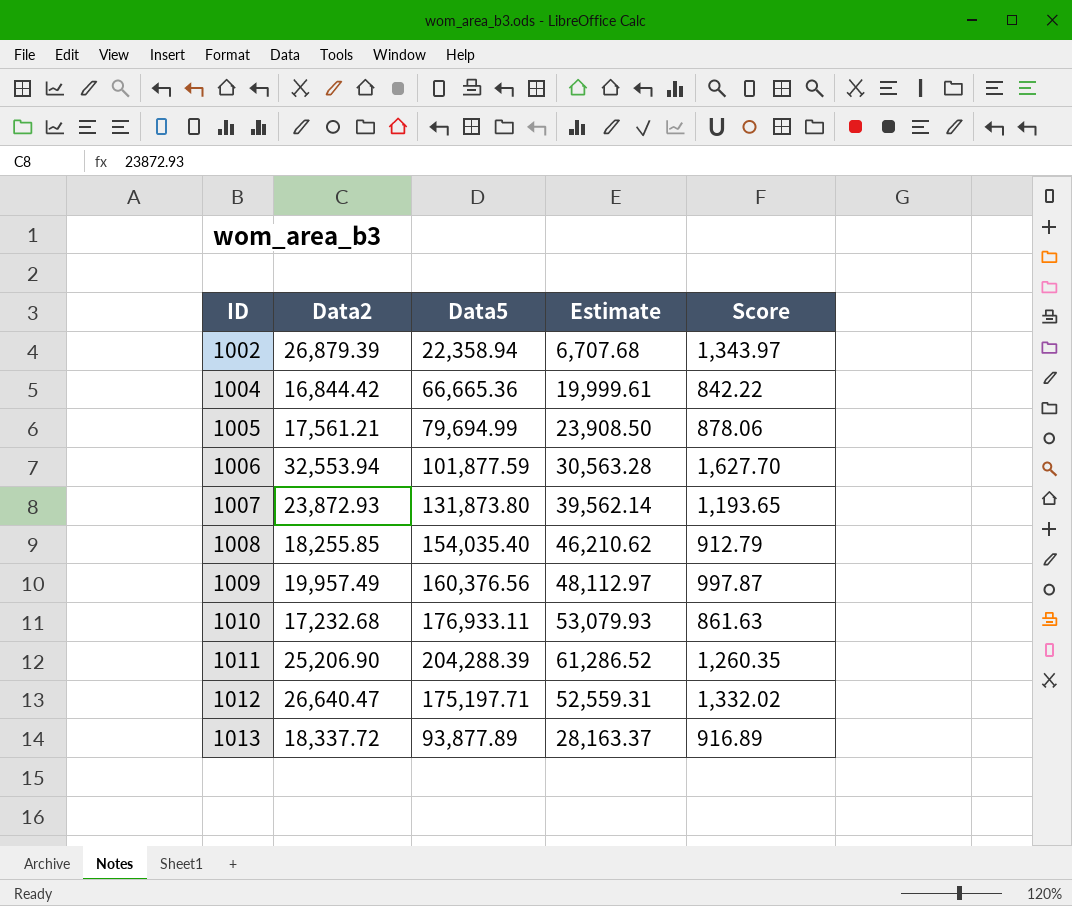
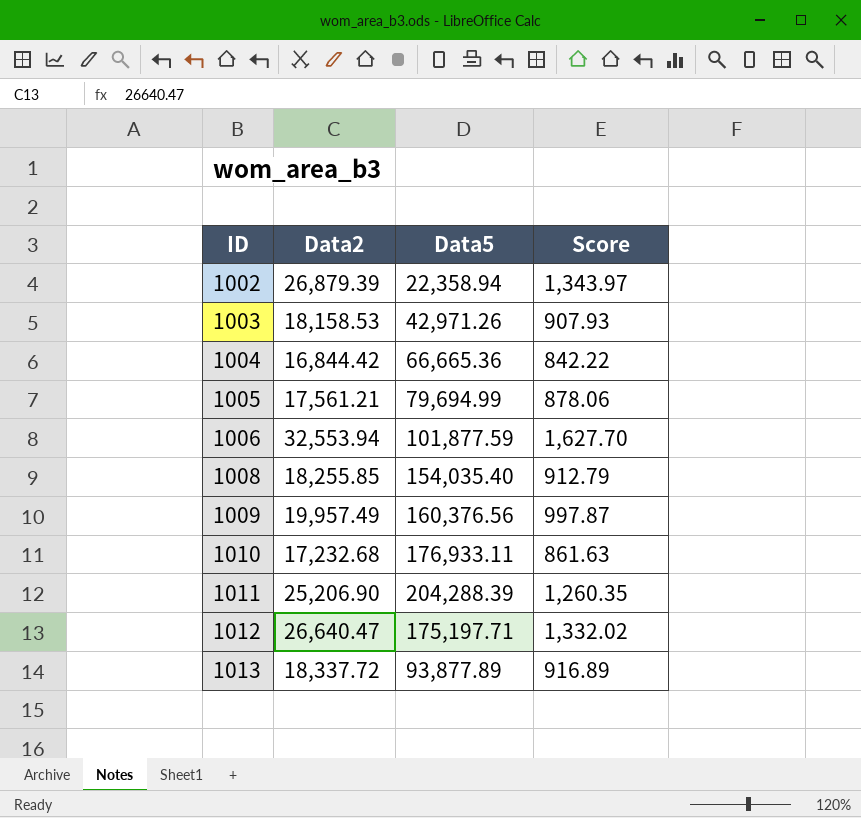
column Estimate | formula: [Data5] * 0.3 -> none
row 1007: 23,872.93 | 131,873.80 | 39,562.14 | 1,193.65 -> none
row 1003: none -> 18,158.53 | 42,971.26 | 907.93

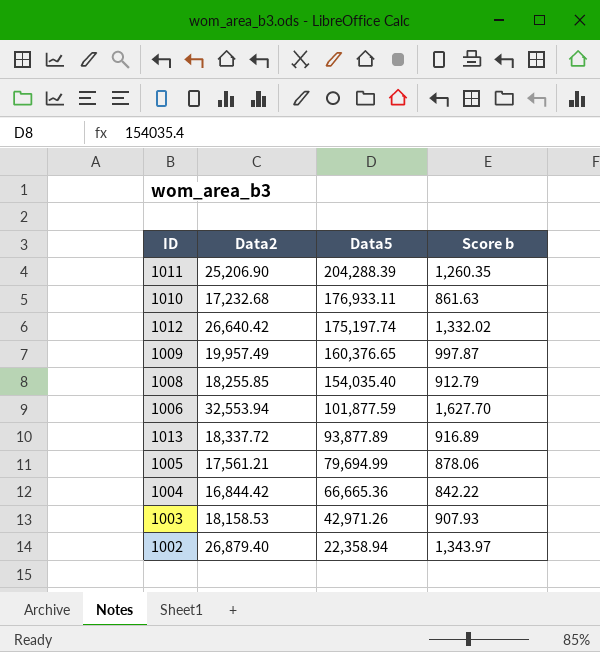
row order: ID ascending -> Data5 descending
column name: Score -> Score b
1012 | Data2: 26,640.47 -> 26,640.42
1012 | Data5: 175,197.71 -> 175,197.74
1009 | Data5: 160,376.56 -> 160,376.65
1002 | Data2: 26,879.39 -> 26,879.40

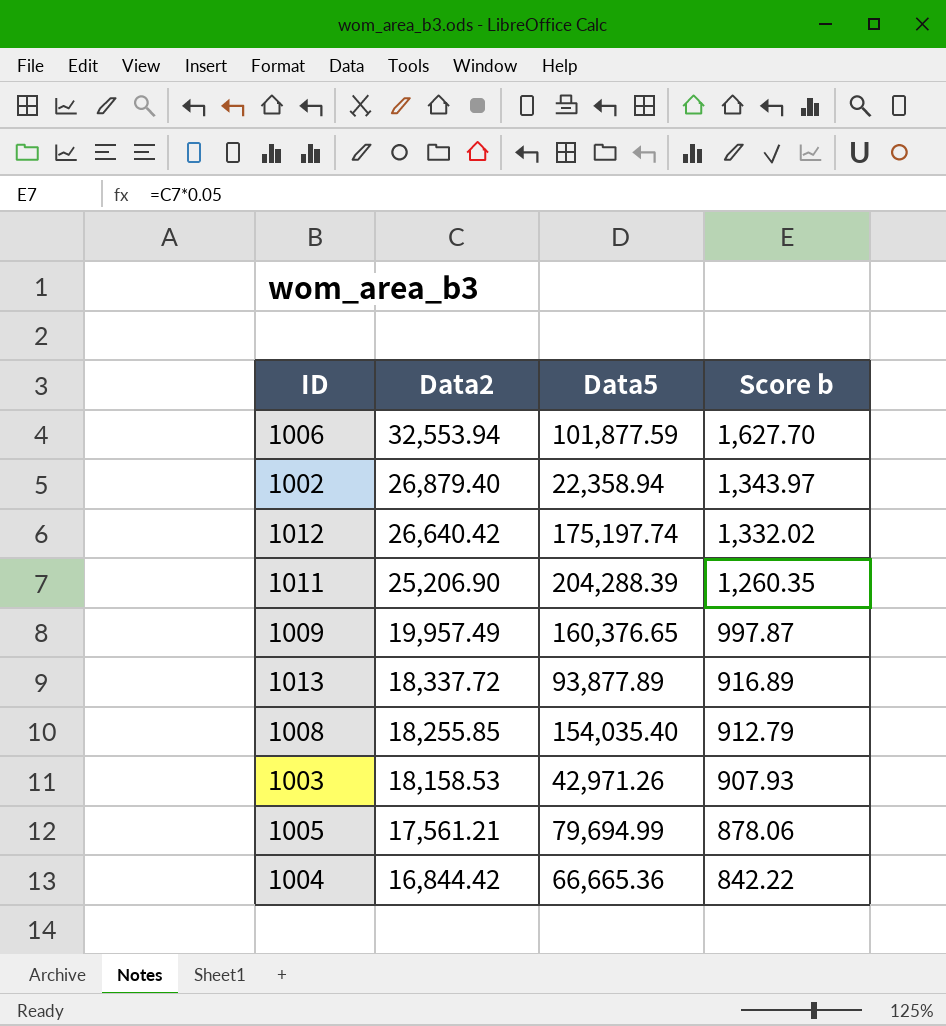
row order: Data5 descending -> Data2 descending
row 1010: 17,232.68 | 176,933.11 | 861.63 -> none

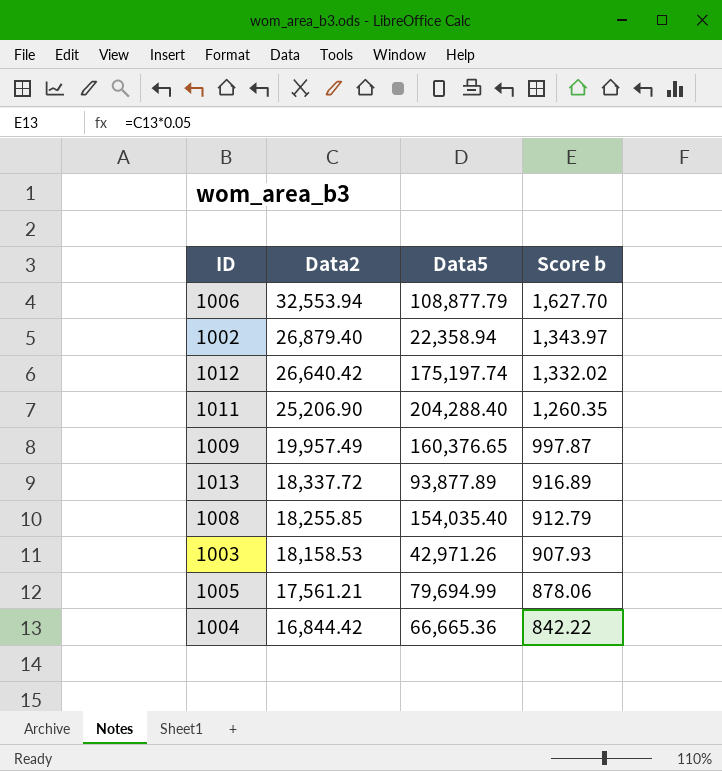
1006 | Data5: 101,877.59 -> 108,877.79
1011 | Data5: 204,288.39 -> 204,288.40

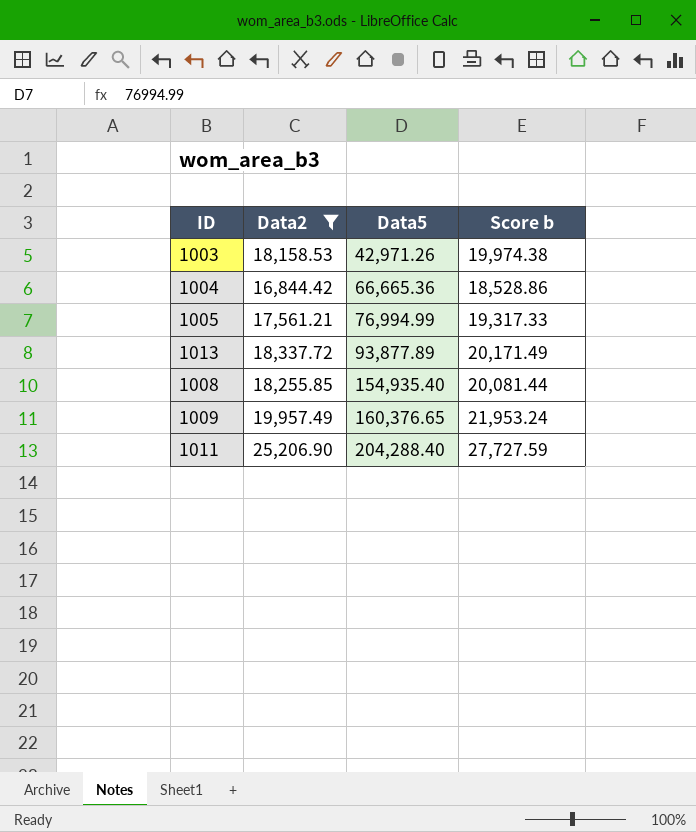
filter: none -> Data2 <= 25,206.90
row order: Data2 descending -> Data5 ascending
column Score b | formula: [Data2] * 0.05 -> [Data2] * 1.1
1005 | Data5: 79,694.99 -> 76,994.99
1008 | Data5: 154,035.40 -> 154,935.40

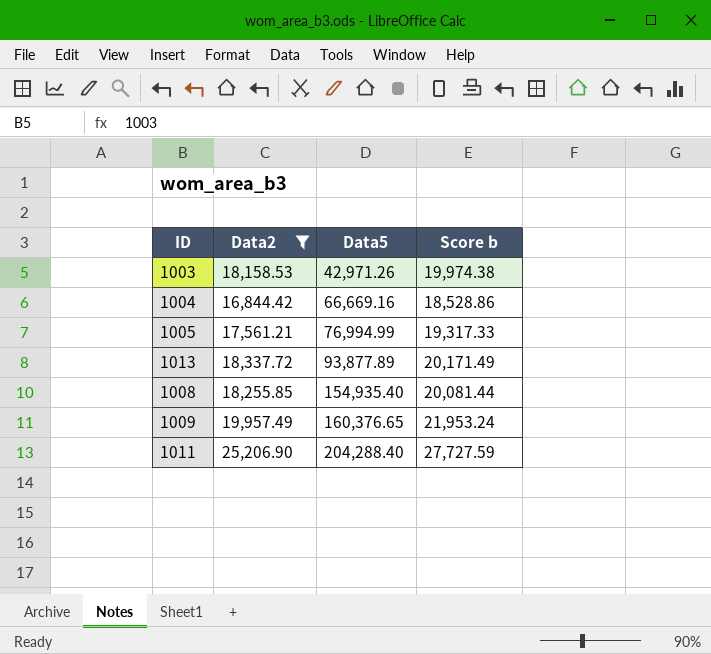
1004 | Data5: 66,665.36 -> 66,669.16

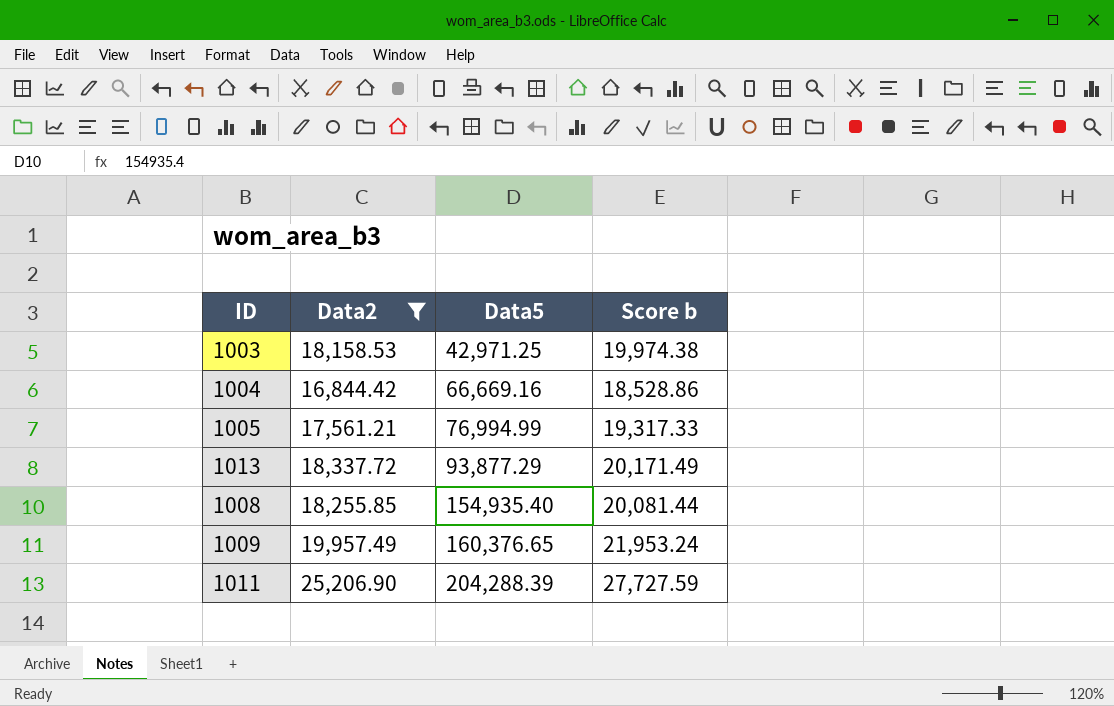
1003 | Data5: 42,971.26 -> 42,971.25
1013 | Data5: 93,877.89 -> 93,877.29
1011 | Data5: 204,288.40 -> 204,288.39

